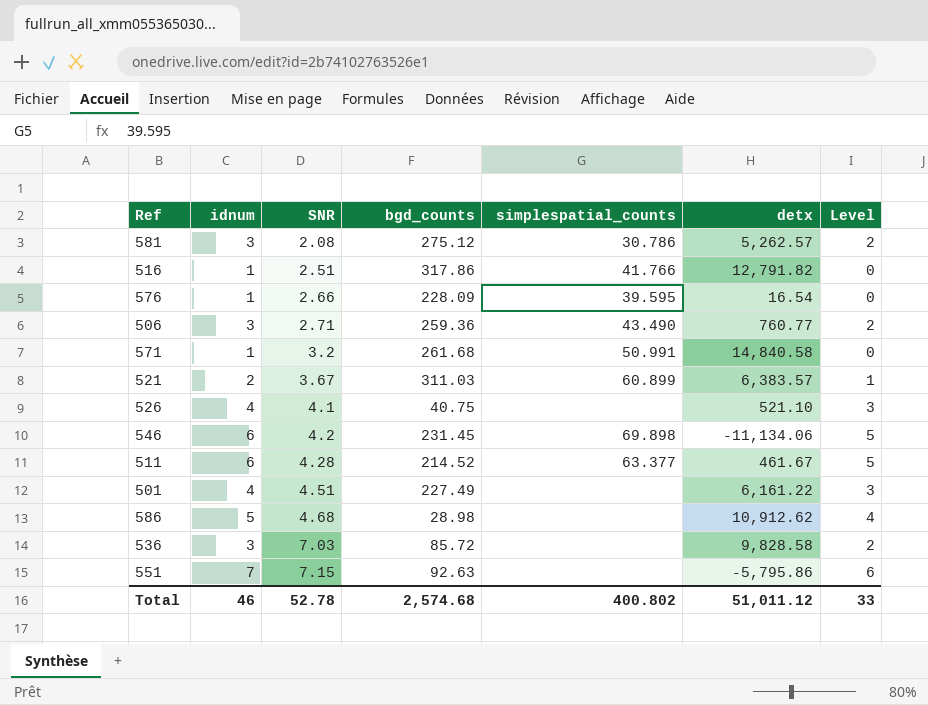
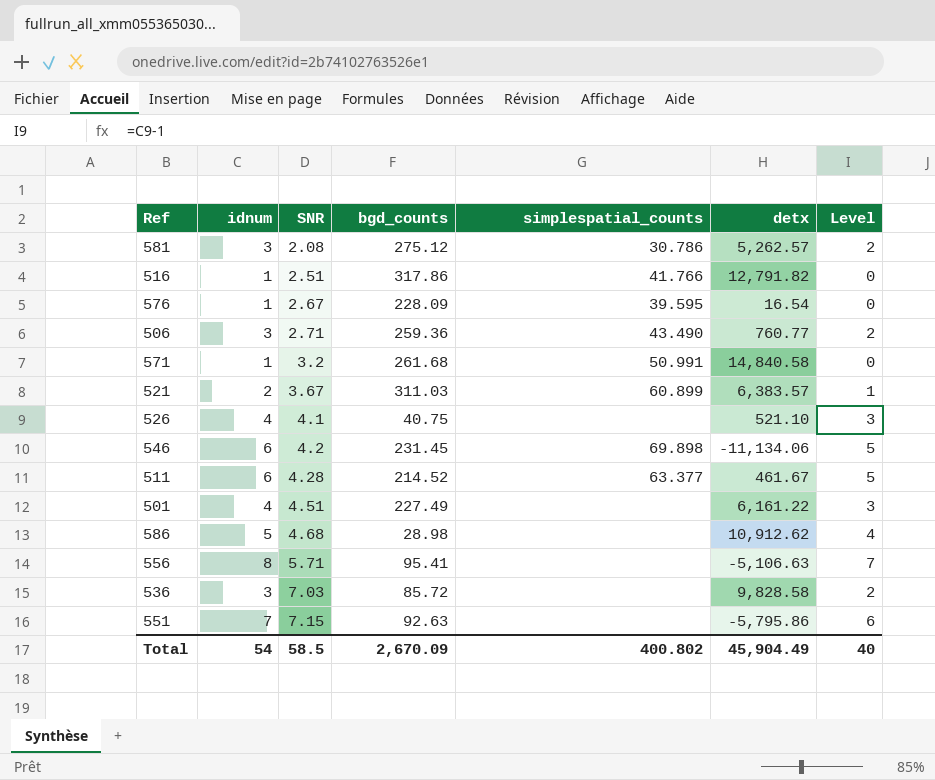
576 | SNR: 2.66 -> 2.67
row 556: none -> 8 | 5.71 | 95.41 | none | -5,106.63 | 7
Total | idnum: 46 -> 54
Total | SNR: 52.78 -> 58.5
Total | bgd_counts: 2,574.68 -> 2,670.09
Total | detx: 51,011.12 -> 45,904.49
Total | Level: 33 -> 40

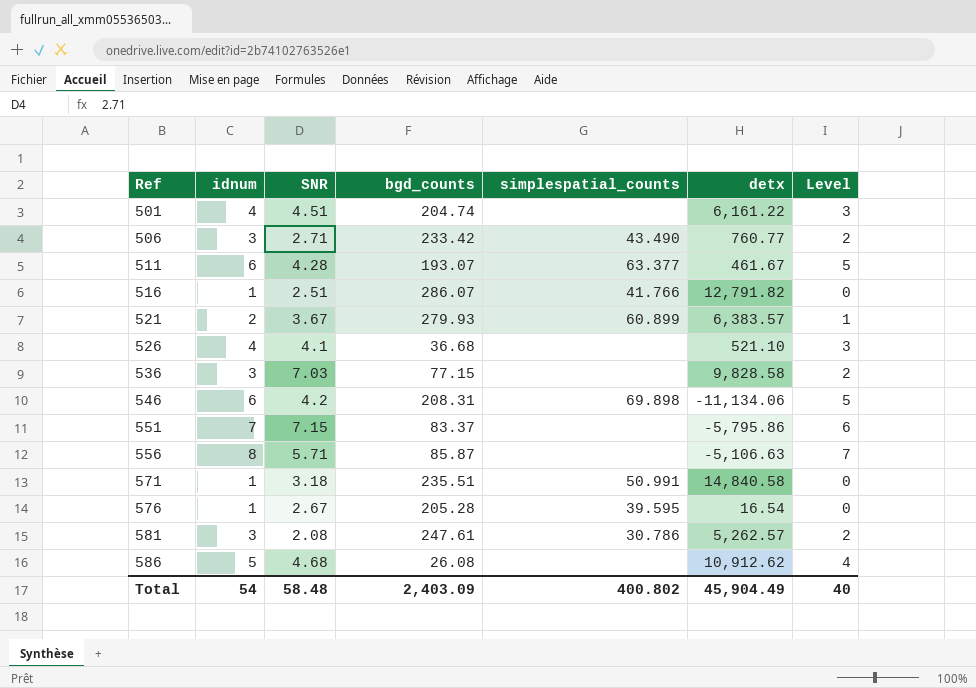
row order: SNR ascending -> Ref ascending
501 | bgd_counts: 227.49 -> 204.74
506 | bgd_counts: 259.36 -> 233.42
511 | bgd_counts: 214.52 -> 193.07
516 | bgd_counts: 317.86 -> 286.07
521 | bgd_counts: 311.03 -> 279.93
526 | bgd_counts: 40.75 -> 36.68
536 | bgd_counts: 85.72 -> 77.15
546 | bgd_counts: 231.45 -> 208.31
551 | bgd_counts: 92.63 -> 83.37
556 | bgd_counts: 95.41 -> 85.87
571 | SNR: 3.2 -> 3.18
571 | bgd_counts: 261.68 -> 235.51
576 | bgd_counts: 228.09 -> 205.28
581 | bgd_counts: 275.12 -> 247.61
586 | bgd_counts: 28.98 -> 26.08
Total | SNR: 58.5 -> 58.48
Total | bgd_counts: 2,670.09 -> 2,403.09

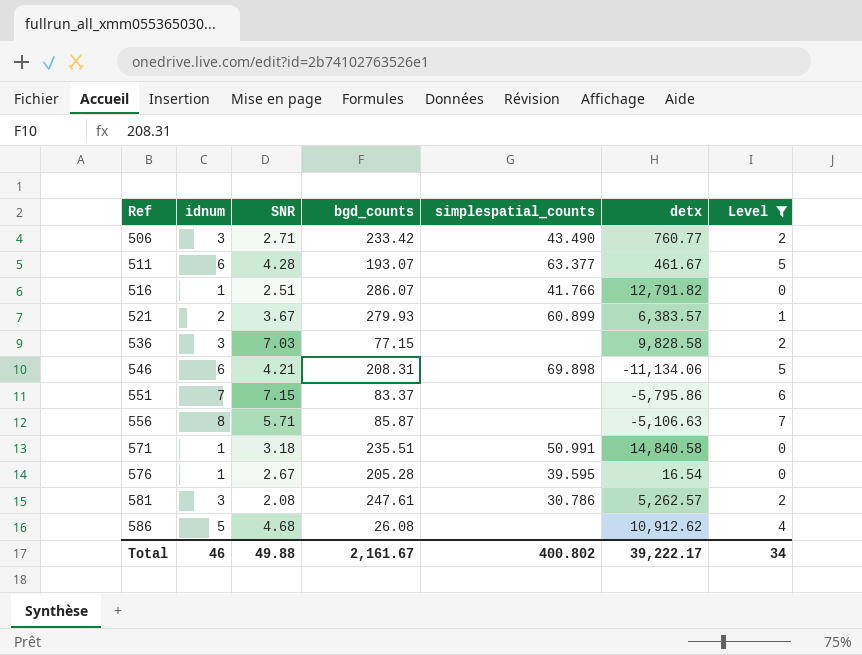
filter: none -> Level != 3
546 | SNR: 4.2 -> 4.21
Total | idnum: 54 -> 46
Total | SNR: 58.48 -> 49.88
Total | bgd_counts: 2,403.09 -> 2,161.67
Total | detx: 45,904.49 -> 39,222.17
Total | Level: 40 -> 34

